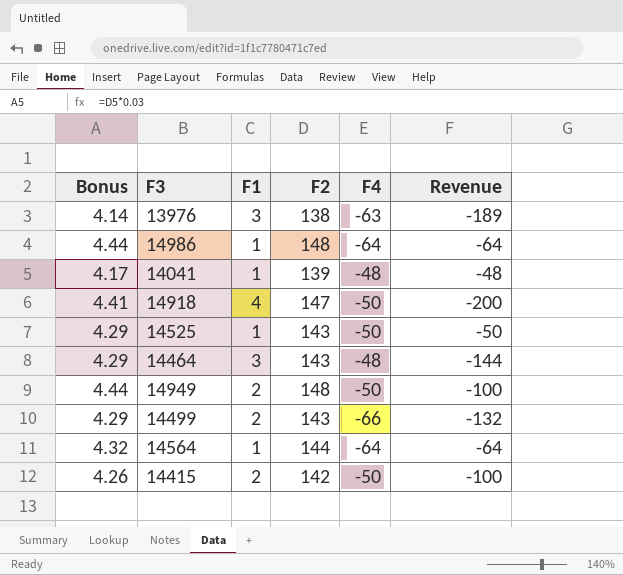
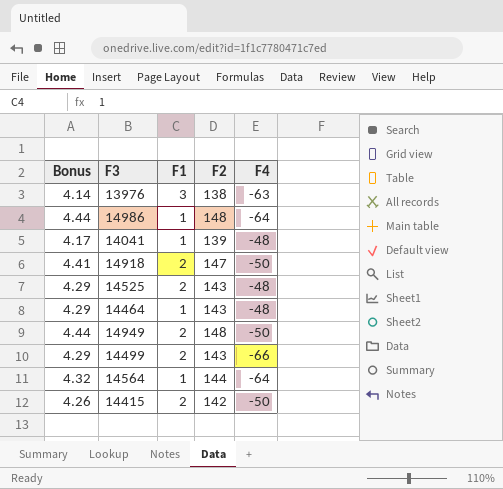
column Revenue | formula: [F1] * [F4] -> none
14918 | F1: 4 -> 2
14525 | F1: 1 -> 2
14525 | F4: -50 -> -48
14464 | F1: 3 -> 1

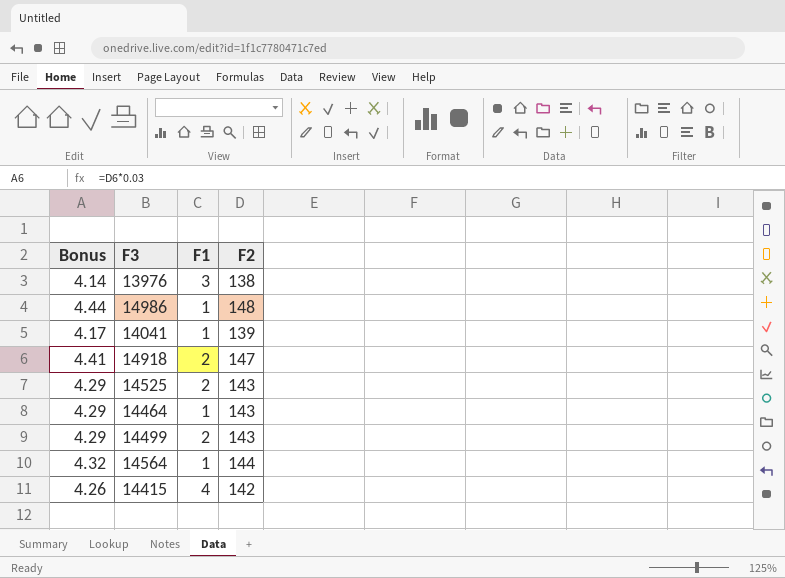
column F4 | position: 5 -> none
row 14949: 4.44 | 2 | 148 | -50 -> none
14415 | F1: 2 -> 4

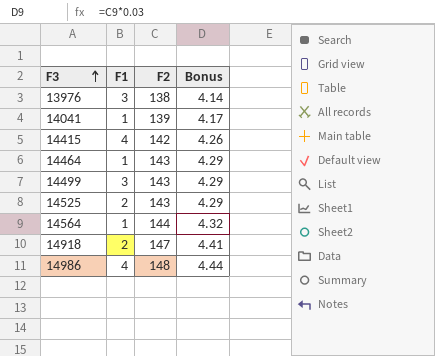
row order: none -> F3 ascending
column Bonus | position: 1 -> 4
14499 | F1: 2 -> 3
14986 | F1: 1 -> 4

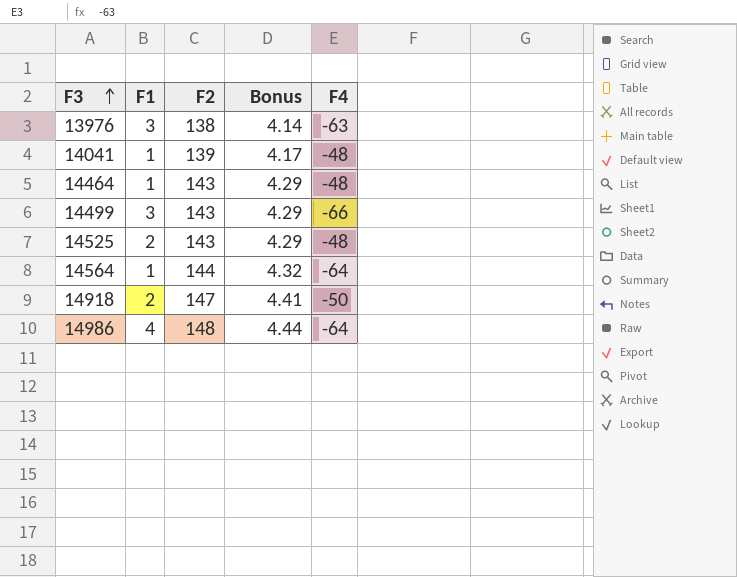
column F4 | position: none -> 5
row 14415: 4 | 142 | 4.26 -> none

